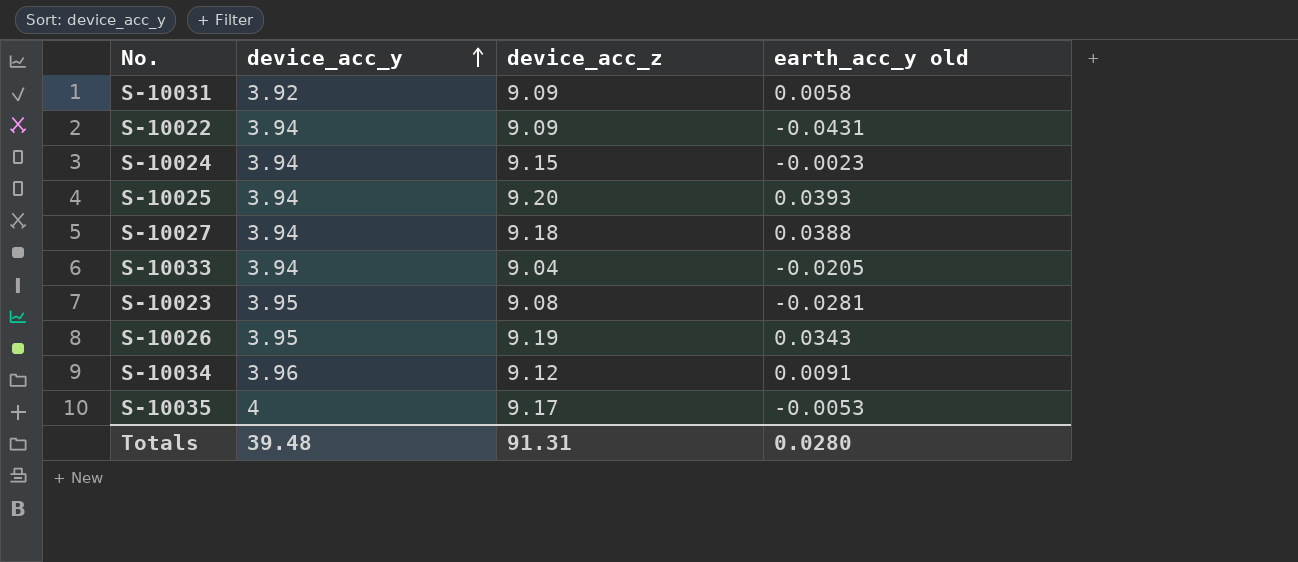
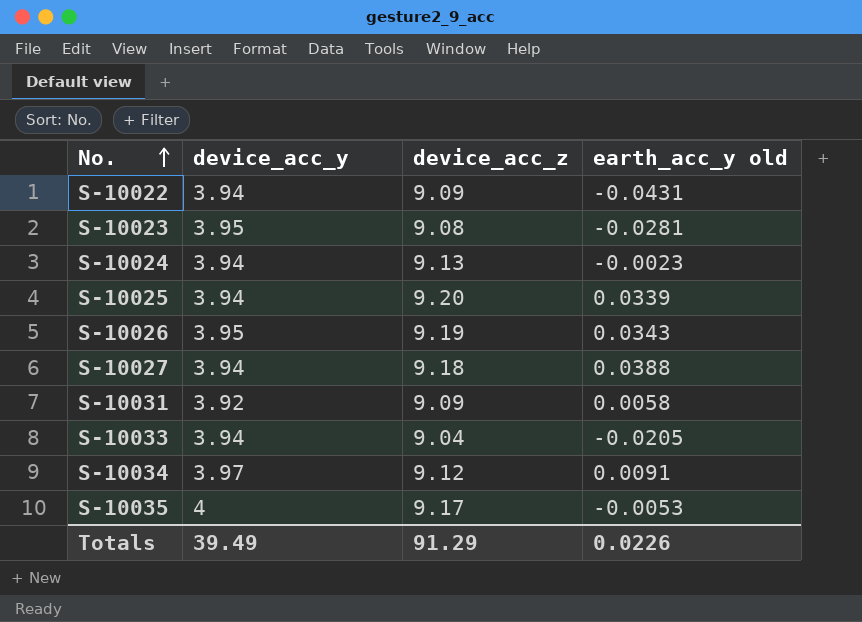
row order: device_acc_y ascending -> No. ascending
S-10024 | device_acc_z: 9.15 -> 9.13
S-10025 | earth_acc_y old: 0.0393 -> 0.0339
S-10034 | device_acc_y: 3.96 -> 3.97
Totals | device_acc_y: 39.48 -> 39.49
Totals | device_acc_z: 91.31 -> 91.29
Totals | earth_acc_y old: 0.0280 -> 0.0226

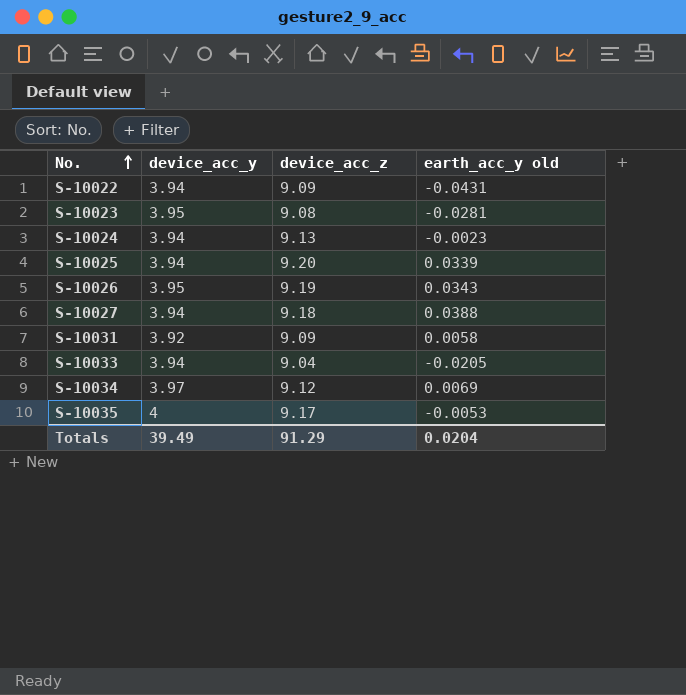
S-10034 | earth_acc_y old: 0.0091 -> 0.0069
Totals | earth_acc_y old: 0.0226 -> 0.0204

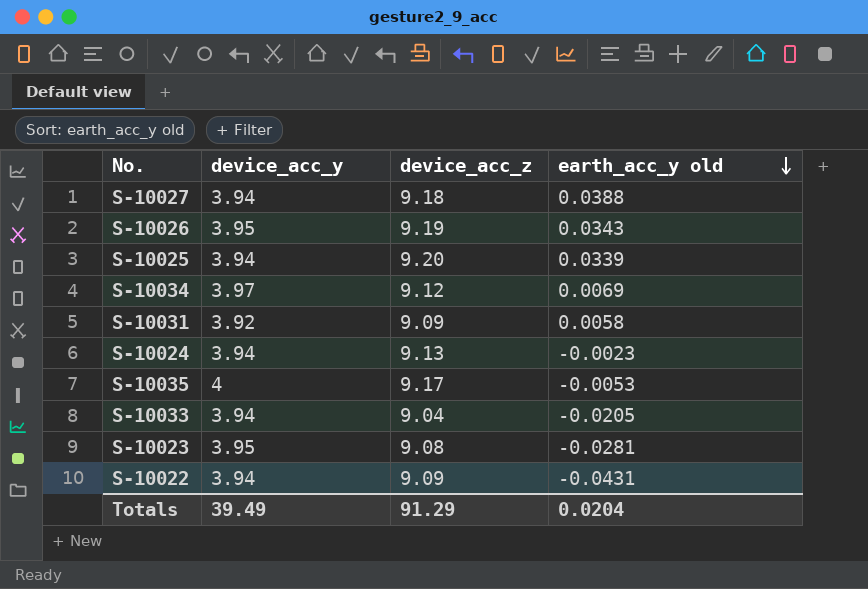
row order: No. ascending -> earth_acc_y old descending

